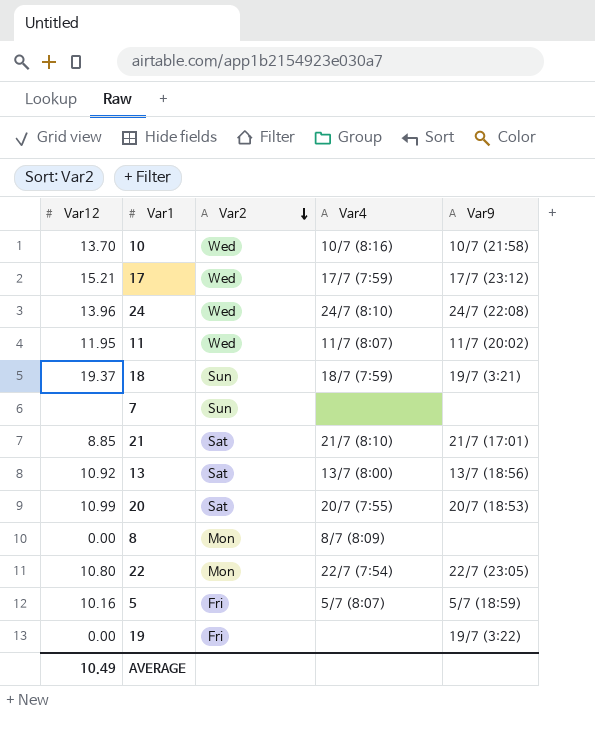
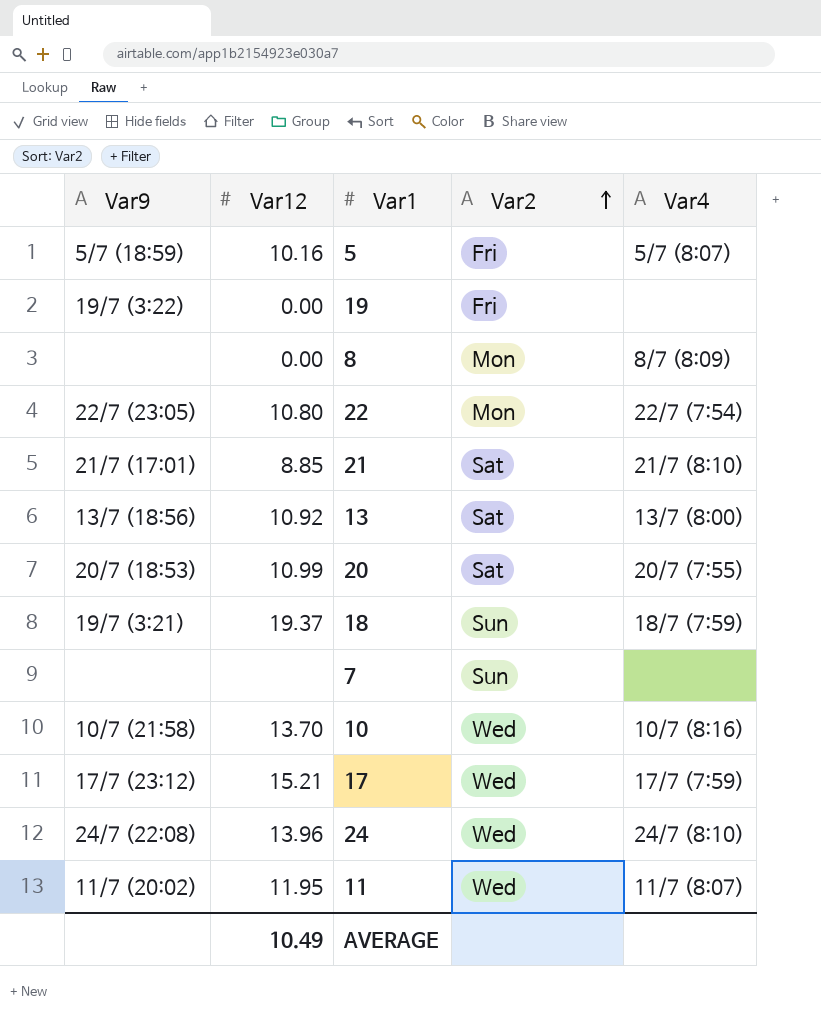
row order: Var2 descending -> Var2 ascending
column Var9 | position: 5 -> 1

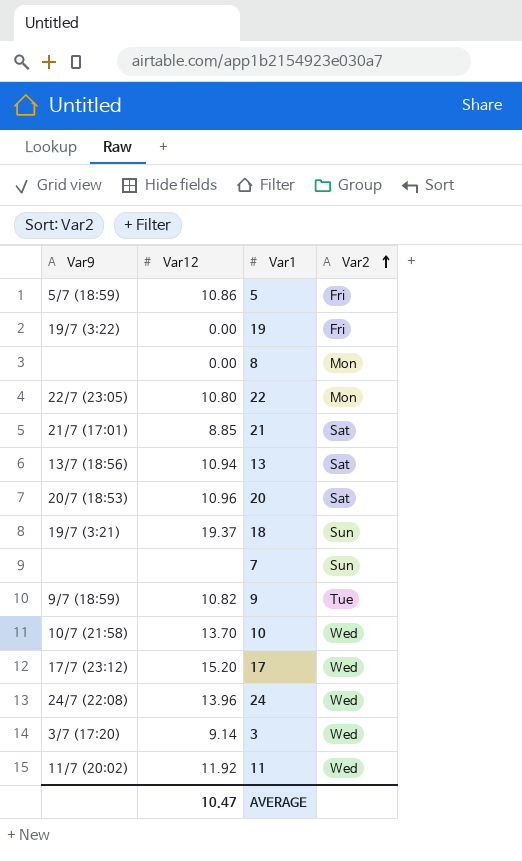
column Var4 | position: 5 -> none
5 | Var12: 10.16 -> 10.86
13 | Var12: 10.92 -> 10.94
20 | Var12: 10.99 -> 10.96
row 9: none -> 9/7 (18:59) | 10.82 | Tue
17 | Var12: 15.21 -> 15.20
row 3: none -> 3/7 (17:20) | 9.14 | Wed
11 | Var12: 11.95 -> 11.92
AVERAGE | Var12: 10.49 -> 10.47

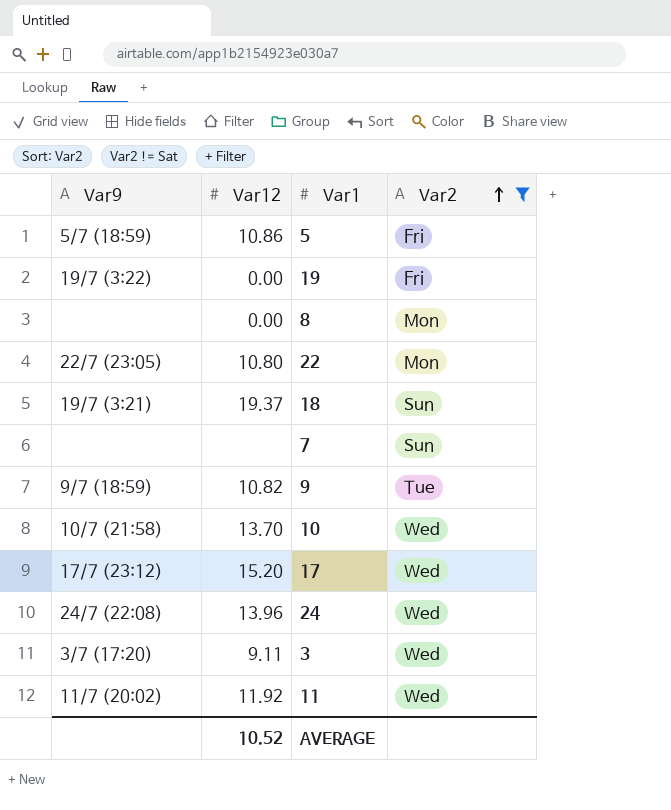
filter: none -> Var2 != Sat
3 | Var12: 9.14 -> 9.11
AVERAGE | Var12: 10.47 -> 10.52

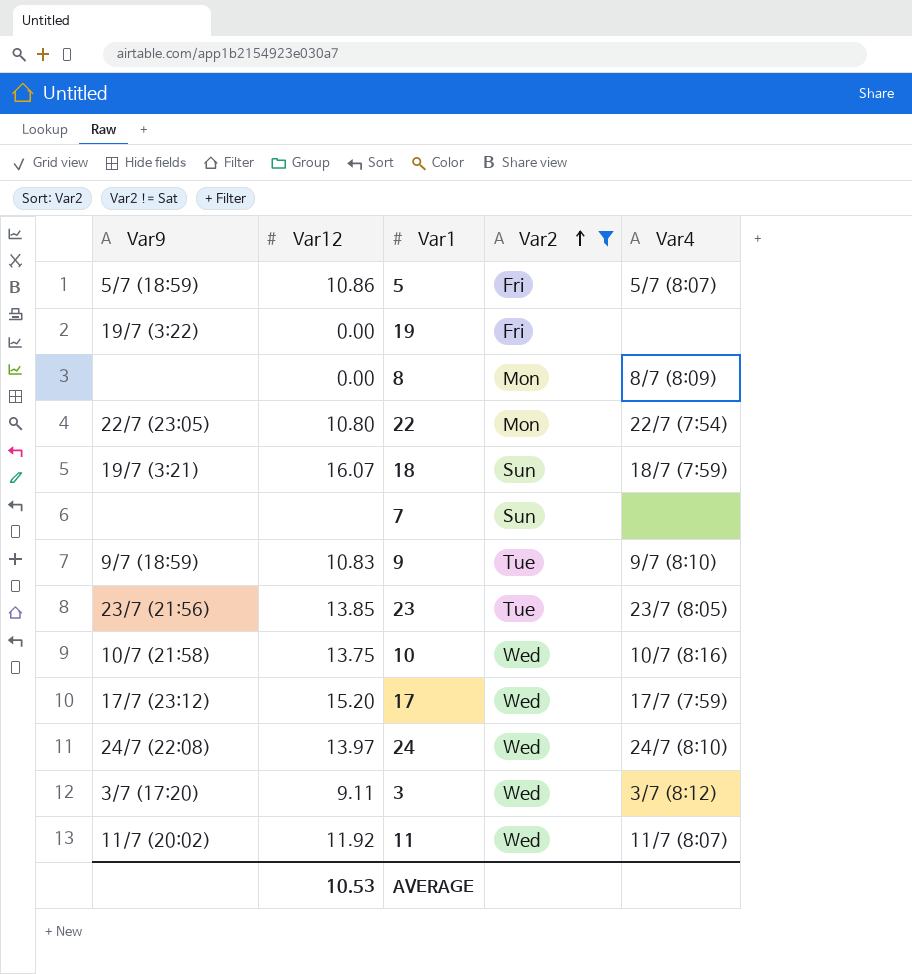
column Var4 | position: none -> 5
18 | Var12: 19.37 -> 16.07
9 | Var12: 10.82 -> 10.83
row 23: none -> 23/7 (21:56) | 13.85 | Tue | 23/7 (8:05)
10 | Var12: 13.70 -> 13.75
24 | Var12: 13.96 -> 13.97
AVERAGE | Var12: 10.52 -> 10.53

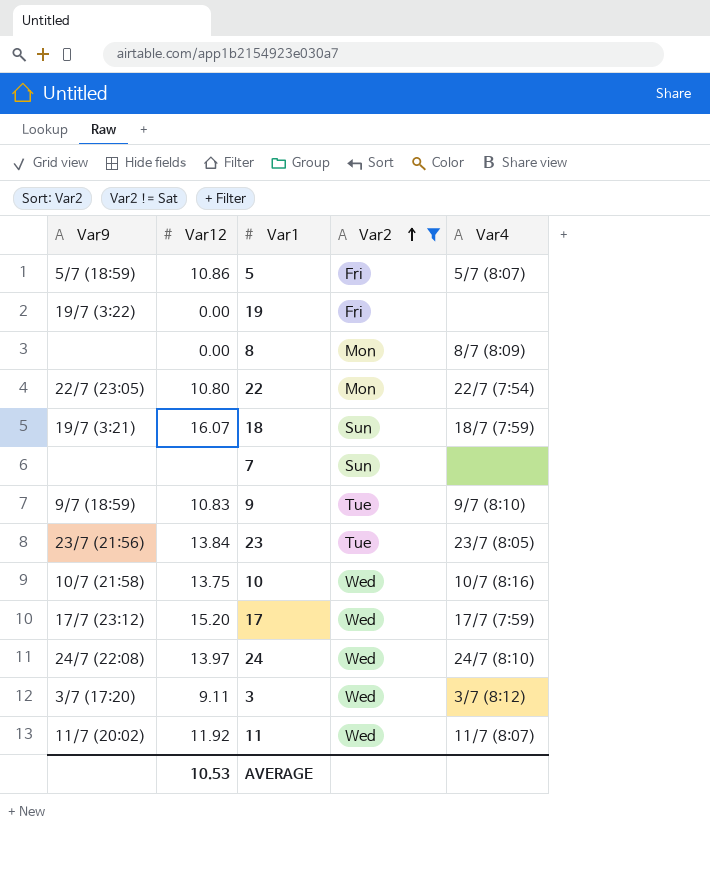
23 | Var12: 13.85 -> 13.84

